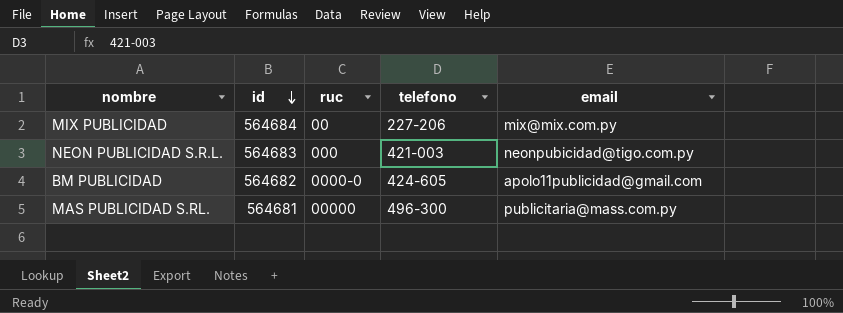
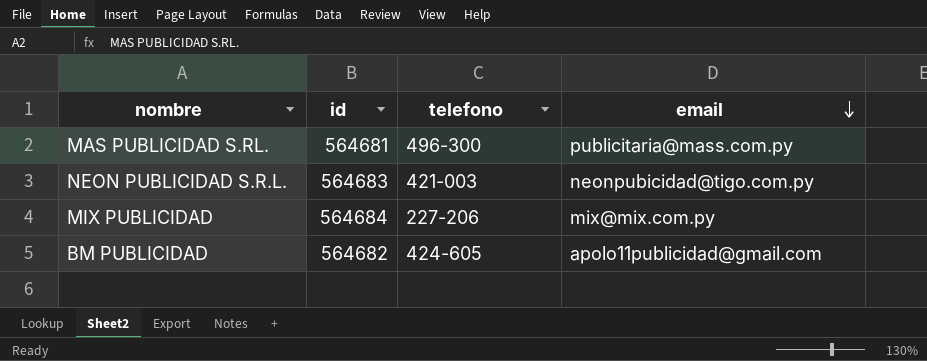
row order: id descending -> email descending
column ruc | position: 3 -> none

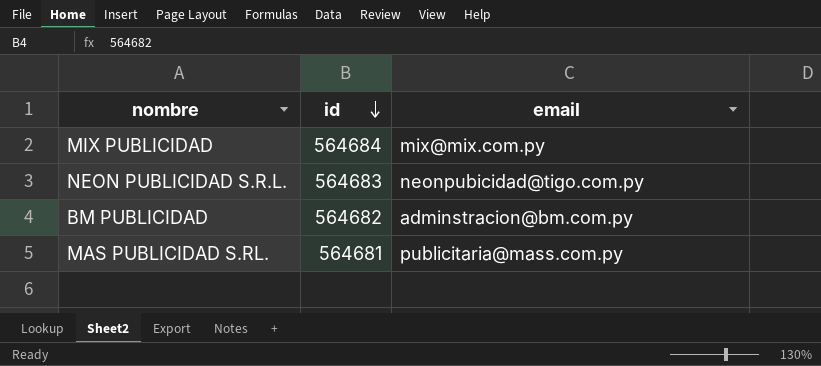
row order: email descending -> id descending
column telefono | position: 3 -> none
BM PUBLICIDAD | email: apolo11publicidad@gmail.com -> adminstracion@bm.com.py

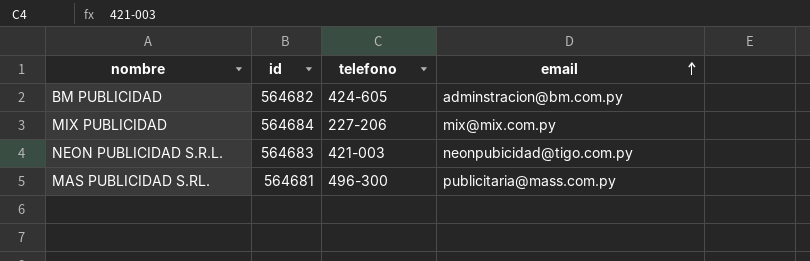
row order: id descending -> email ascending
column telefono | position: none -> 3

